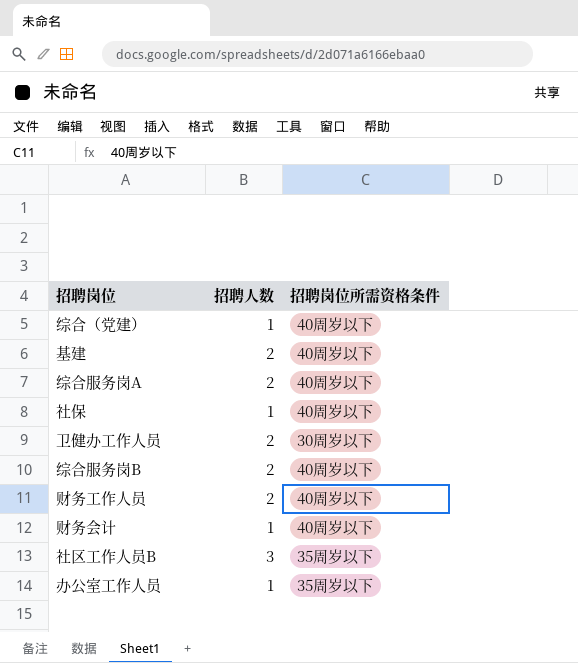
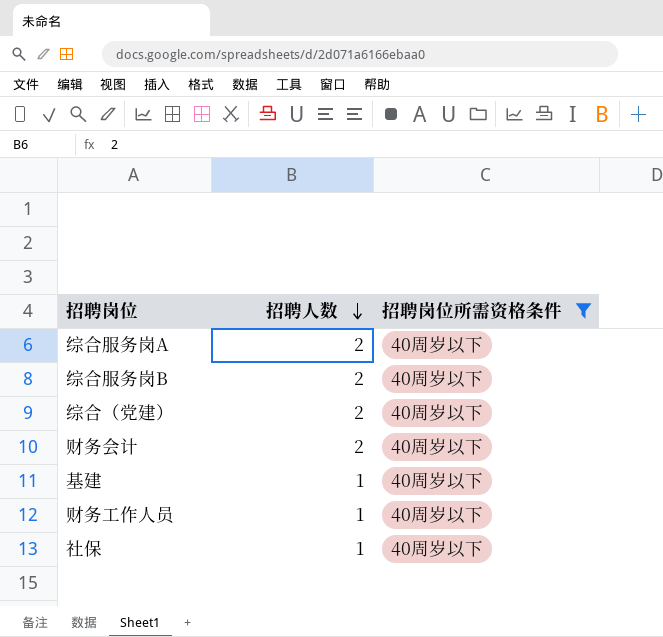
filter: none -> 招聘岗位所需资格条件 = 40周岁以下
row order: none -> 招聘人数 descending
综合（党建） | 招聘人数: 1 -> 2
财务会计 | 招聘人数: 1 -> 2
基建 | 招聘人数: 2 -> 1
财务工作人员 | 招聘人数: 2 -> 1

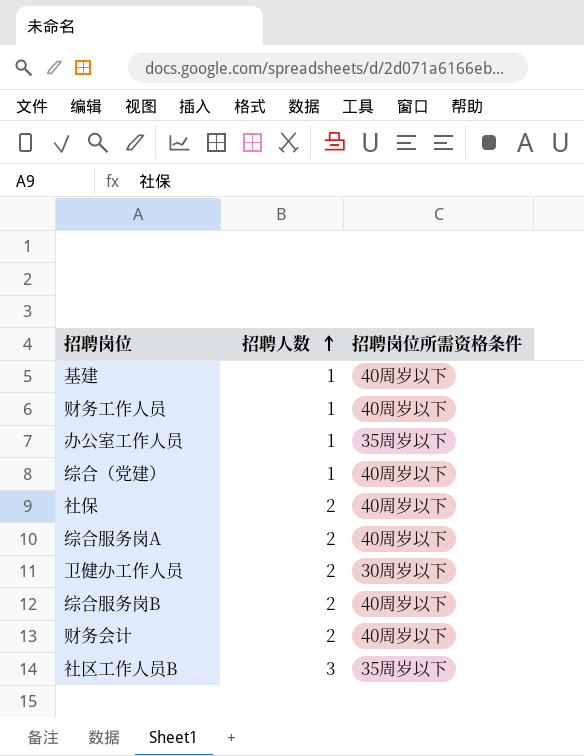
filter: 招聘岗位所需资格条件 = 40周岁以下 -> none
row order: 招聘人数 descending -> 招聘人数 ascending
综合（党建） | 招聘人数: 2 -> 1
社保 | 招聘人数: 1 -> 2

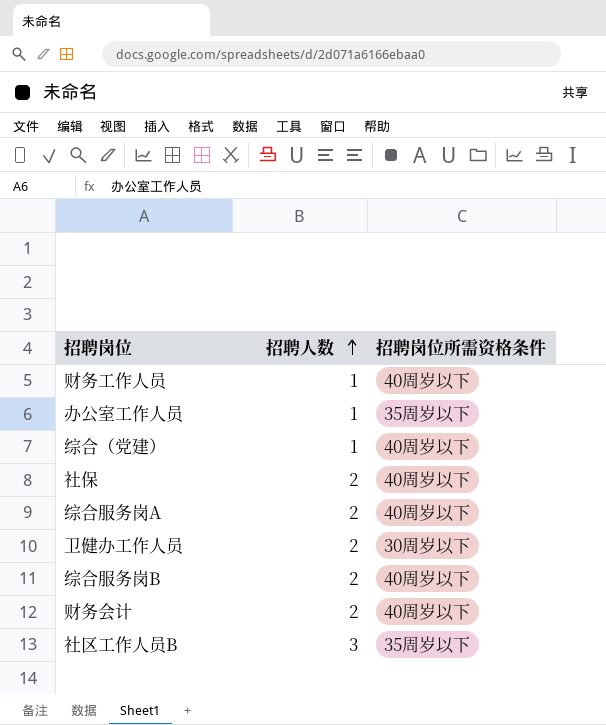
row 基建: 1 | 40周岁以下 -> none

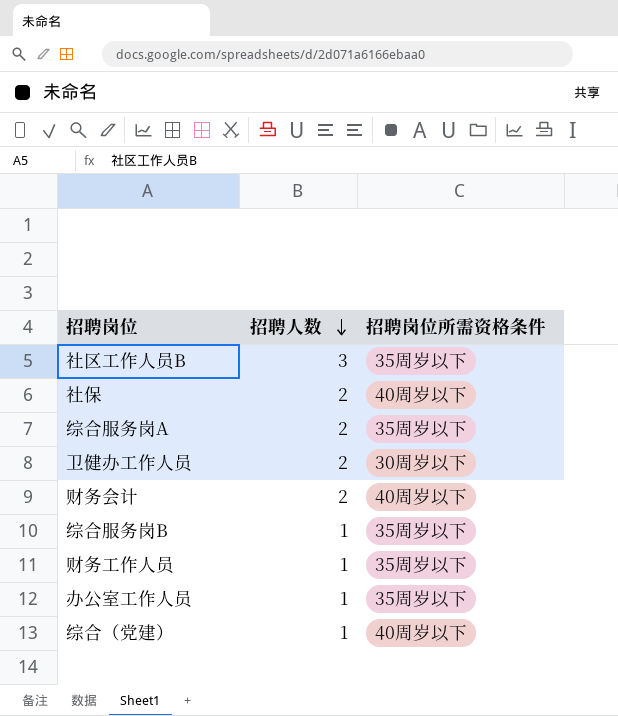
row order: 招聘人数 ascending -> 招聘人数 descending
综合服务岗A | 招聘岗位所需资格条件: 40周岁以下 -> 35周岁以下
综合服务岗B | 招聘人数: 2 -> 1
综合服务岗B | 招聘岗位所需资格条件: 40周岁以下 -> 35周岁以下
财务工作人员 | 招聘岗位所需资格条件: 40周岁以下 -> 35周岁以下

